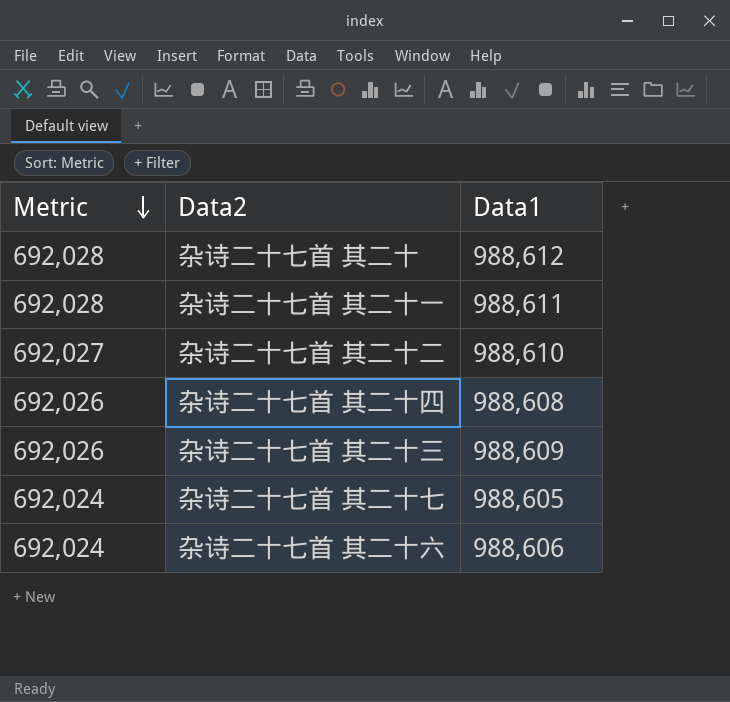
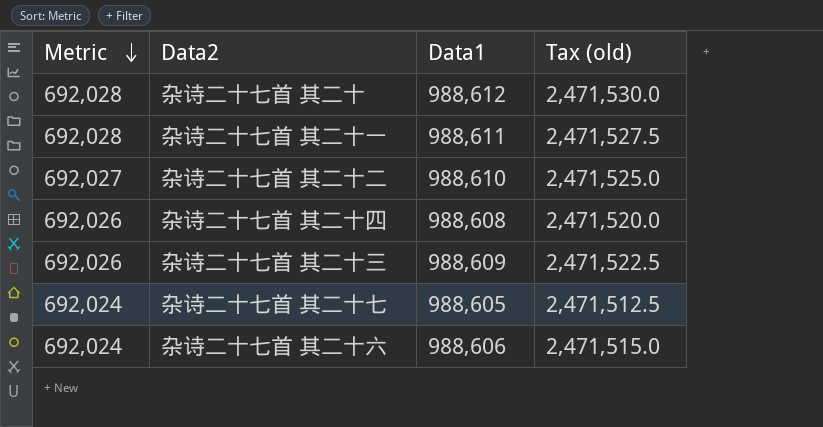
column Tax (old) | formula: none -> [Data1] * 2.5

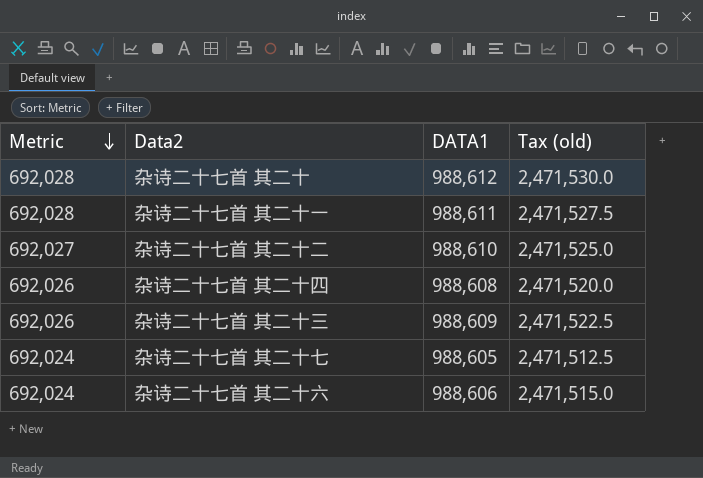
column name: Data1 -> DATA1

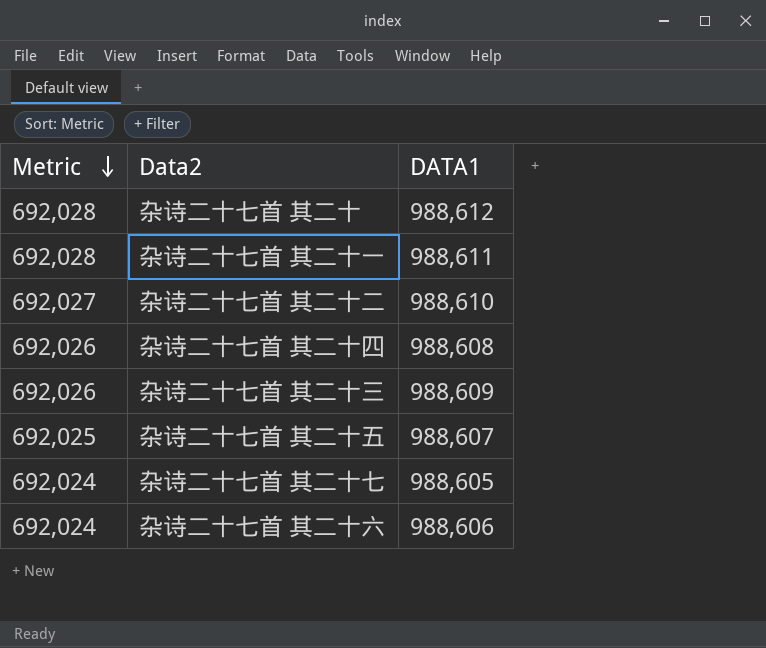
column Tax (old) | formula: [DATA1] * 2.5 -> none
row 杂诗二十七首 其二十五: none -> 692,025 | 988,607

